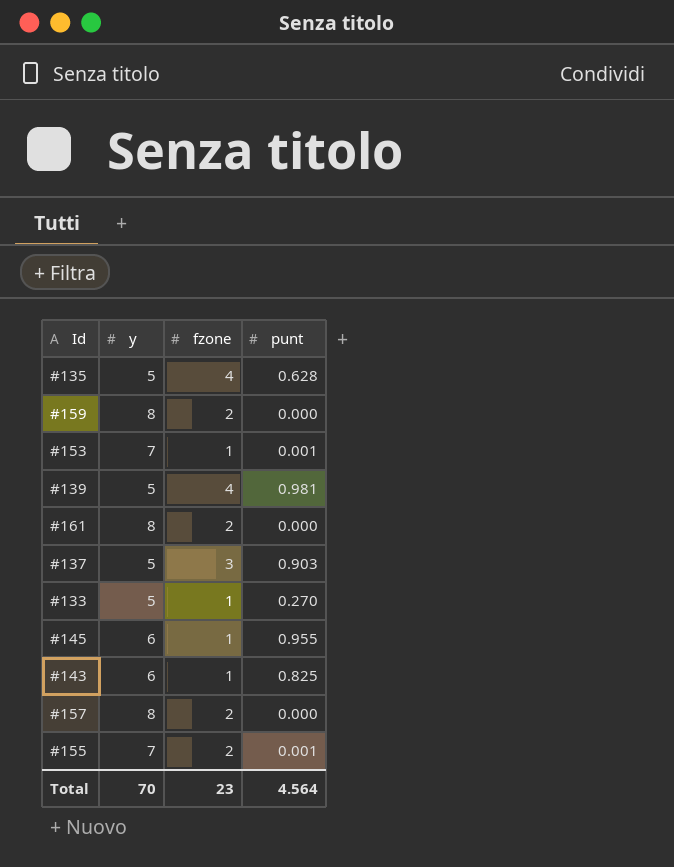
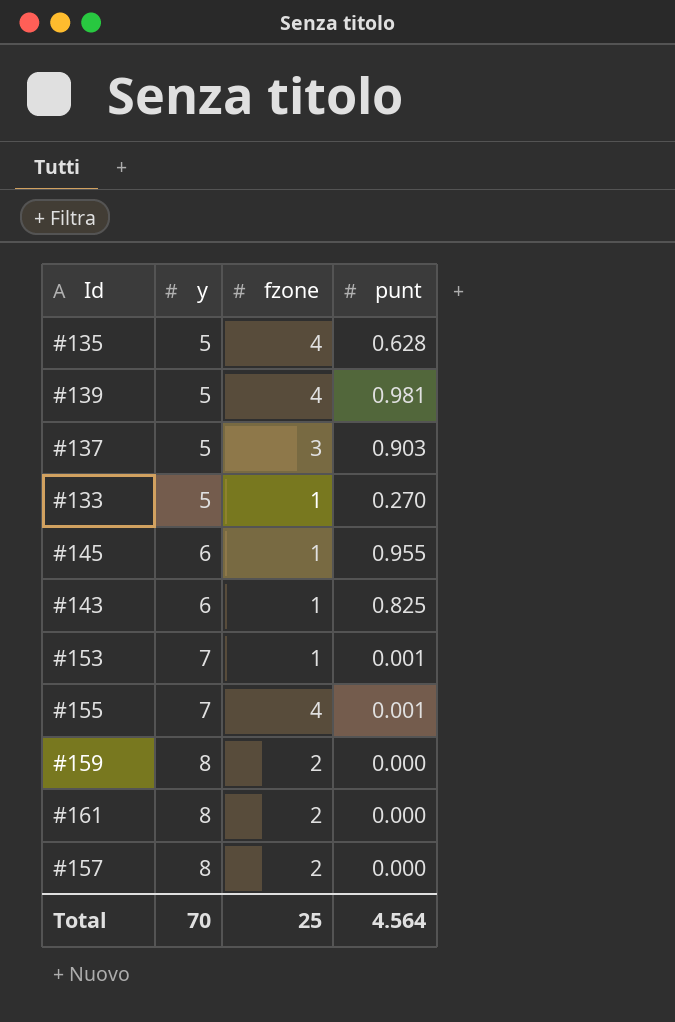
row order: none -> y ascending
#155 | fzone: 2 -> 4
Total | fzone: 23 -> 25

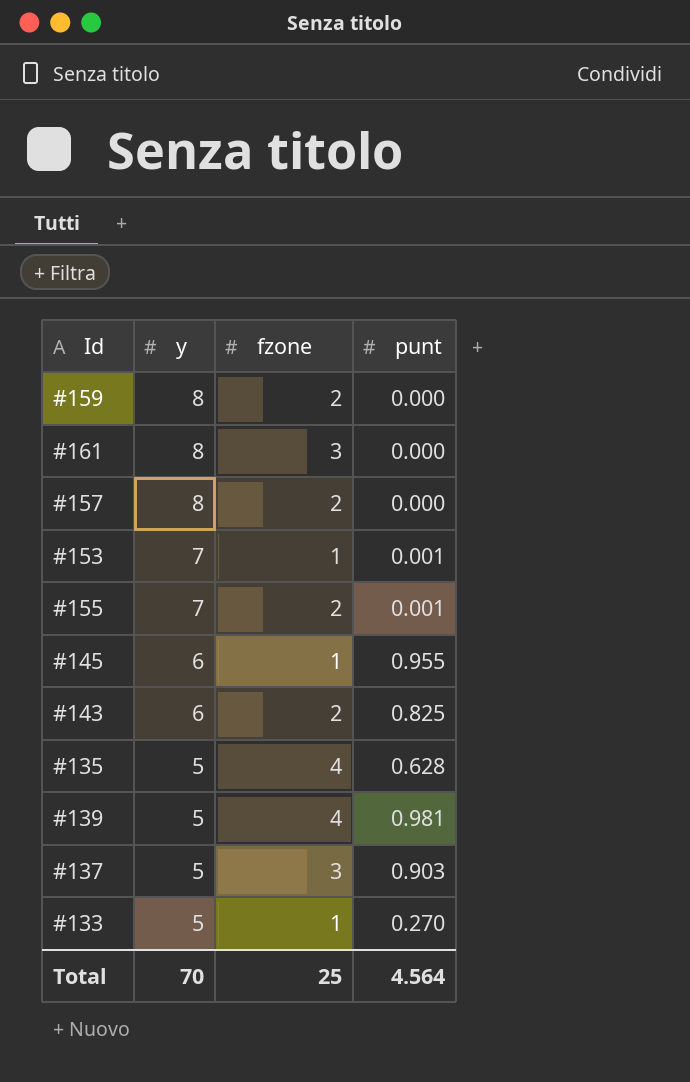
row order: y ascending -> y descending
#161 | fzone: 2 -> 3
#155 | fzone: 4 -> 2
#143 | fzone: 1 -> 2

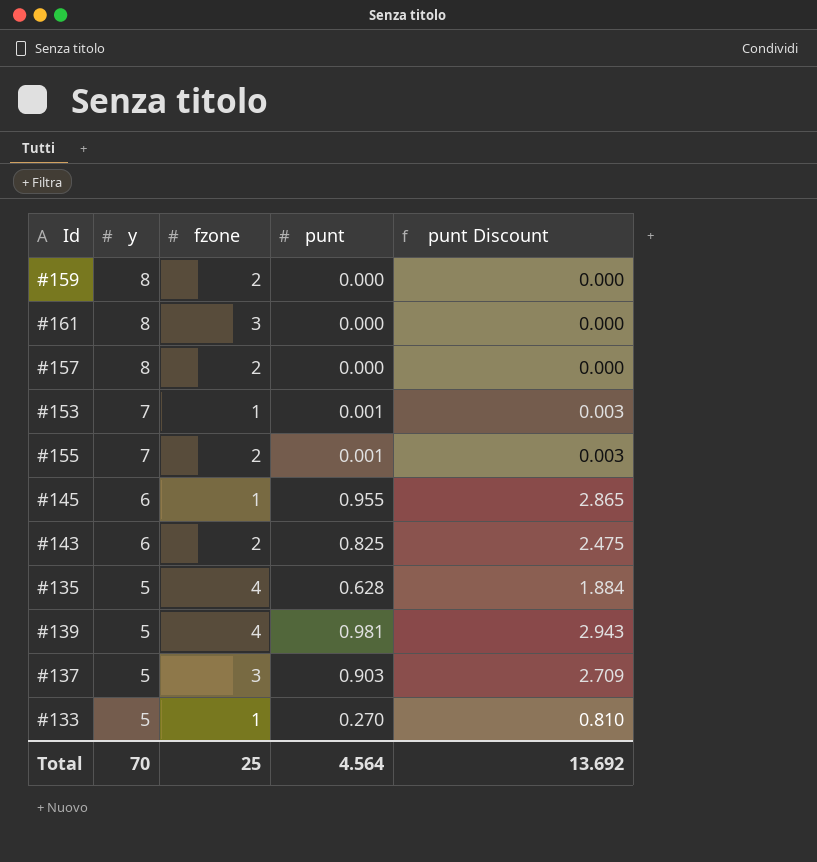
column punt Discount | formula: none -> [punt] * 3

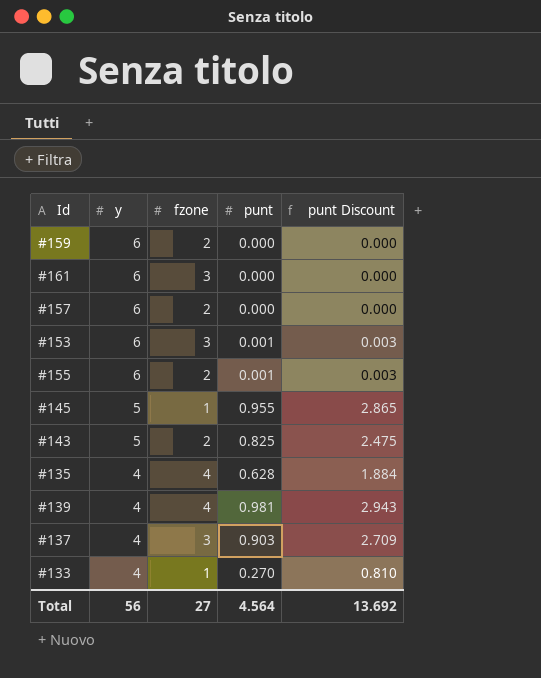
#159 | y: 8 -> 6
#161 | y: 8 -> 6
#157 | y: 8 -> 6
#153 | y: 7 -> 6
#153 | fzone: 1 -> 3
#155 | y: 7 -> 6
#145 | y: 6 -> 5
#143 | y: 6 -> 5
#135 | y: 5 -> 4
#139 | y: 5 -> 4
#137 | y: 5 -> 4
#133 | y: 5 -> 4
Total | y: 70 -> 56
Total | fzone: 25 -> 27

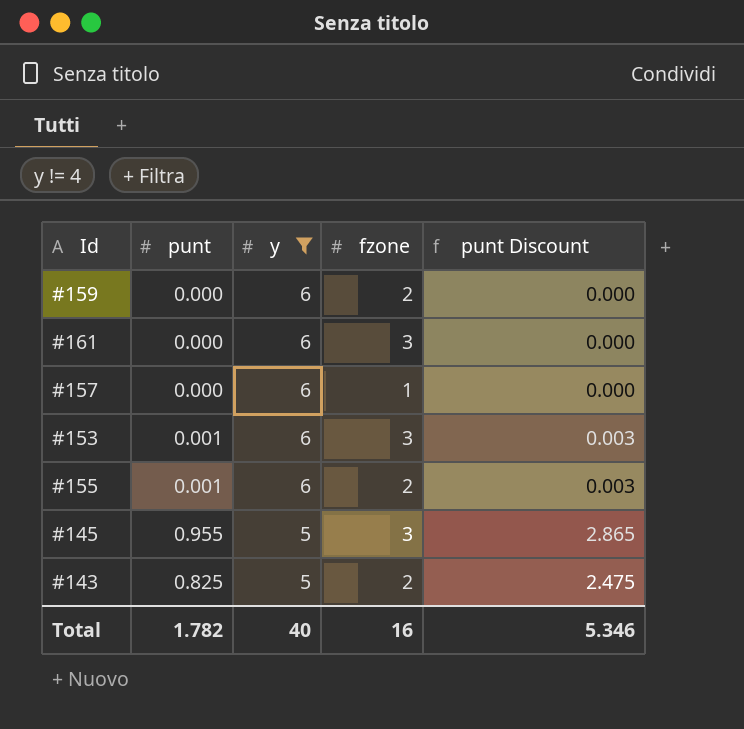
filter: none -> y != 4
column punt | position: 4 -> 2
#157 | fzone: 2 -> 1
#145 | fzone: 1 -> 3
Total | punt: 4.564 -> 1.782
Total | y: 56 -> 40
Total | fzone: 27 -> 16
Total | punt Discount: 13.692 -> 5.346

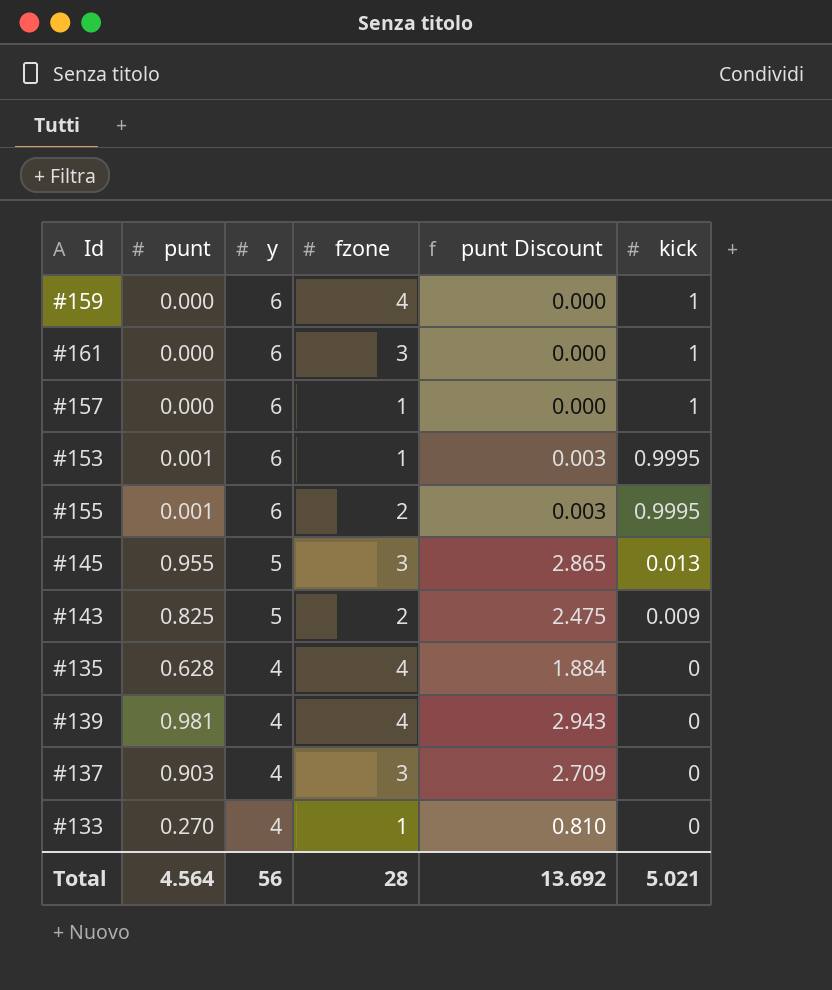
filter: y != 4 -> none
column kick | position: none -> 6
#159 | fzone: 2 -> 4
#153 | fzone: 3 -> 1
Total | punt: 1.782 -> 4.564
Total | y: 40 -> 56
Total | fzone: 16 -> 28
Total | punt Discount: 5.346 -> 13.692

